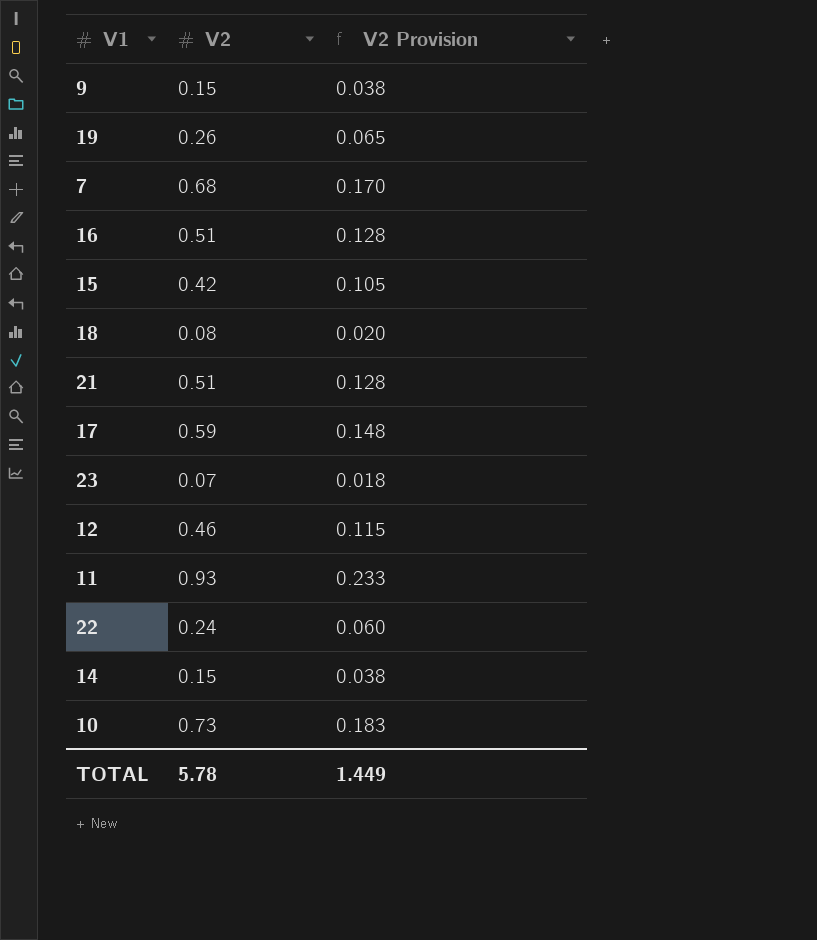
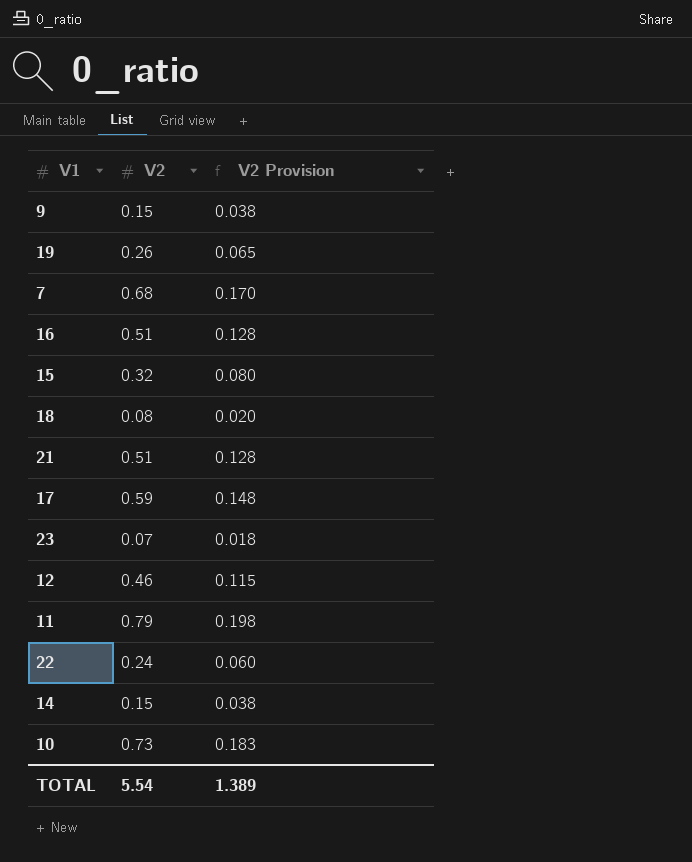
15 | V2: 0.42 -> 0.32
15 | V2 Provision: 0.105 -> 0.080
11 | V2: 0.93 -> 0.79
11 | V2 Provision: 0.233 -> 0.198
TOTAL | V2: 5.78 -> 5.54
TOTAL | V2 Provision: 1.449 -> 1.389

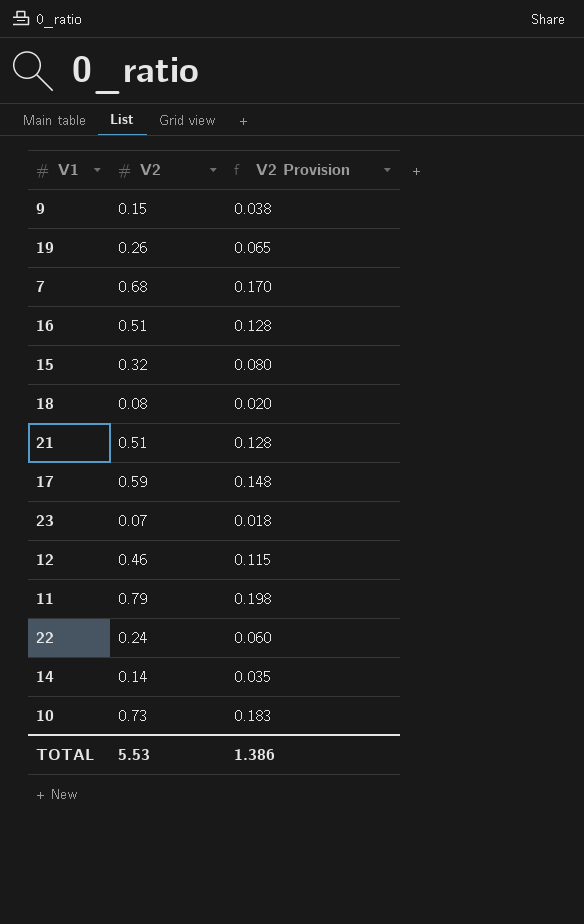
14 | V2: 0.15 -> 0.14
14 | V2 Provision: 0.038 -> 0.035
TOTAL | V2: 5.54 -> 5.53
TOTAL | V2 Provision: 1.389 -> 1.386

